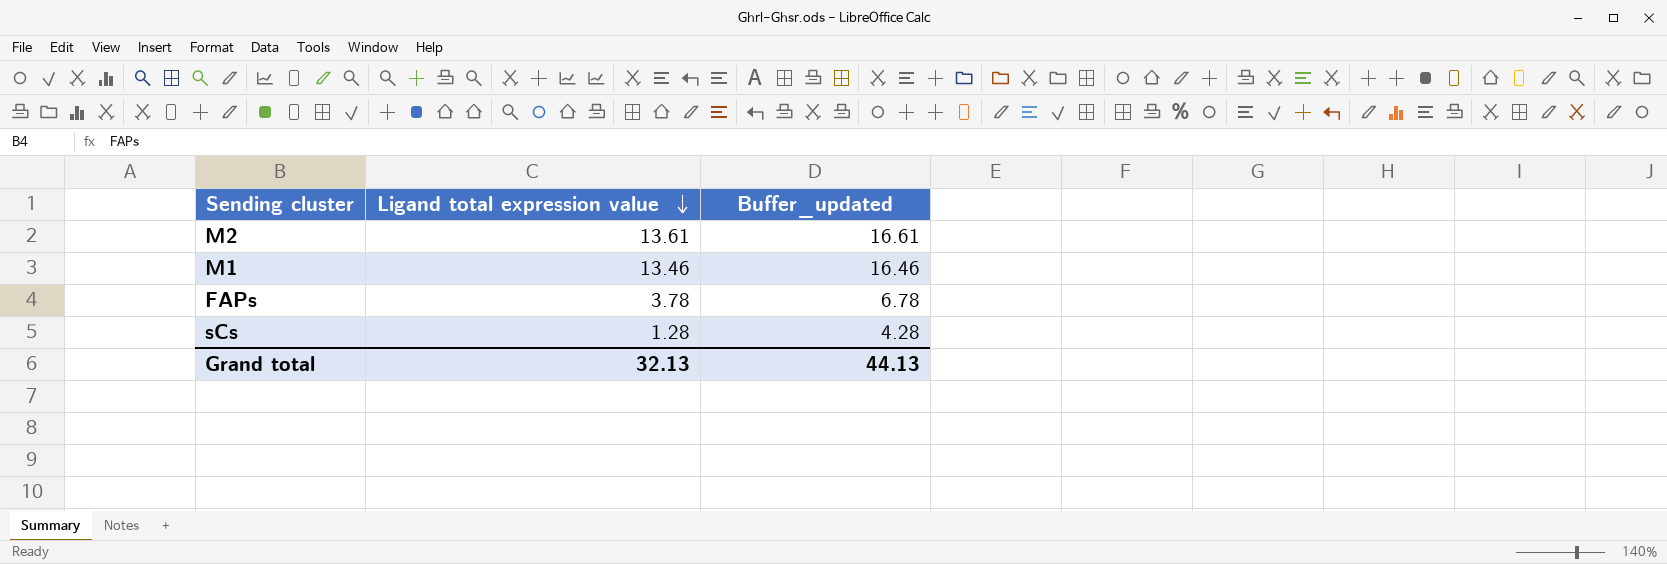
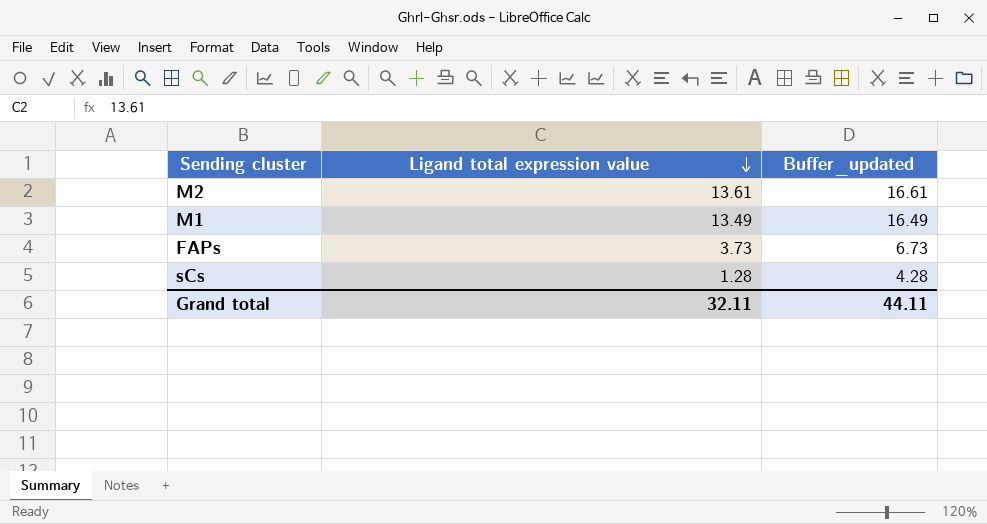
M1 | Ligand total expression value: 13.46 -> 13.49
M1 | Buffer_updated: 16.46 -> 16.49
FAPs | Ligand total expression value: 3.78 -> 3.73
FAPs | Buffer_updated: 6.78 -> 6.73
Grand total | Ligand total expression value: 32.13 -> 32.11
Grand total | Buffer_updated: 44.13 -> 44.11

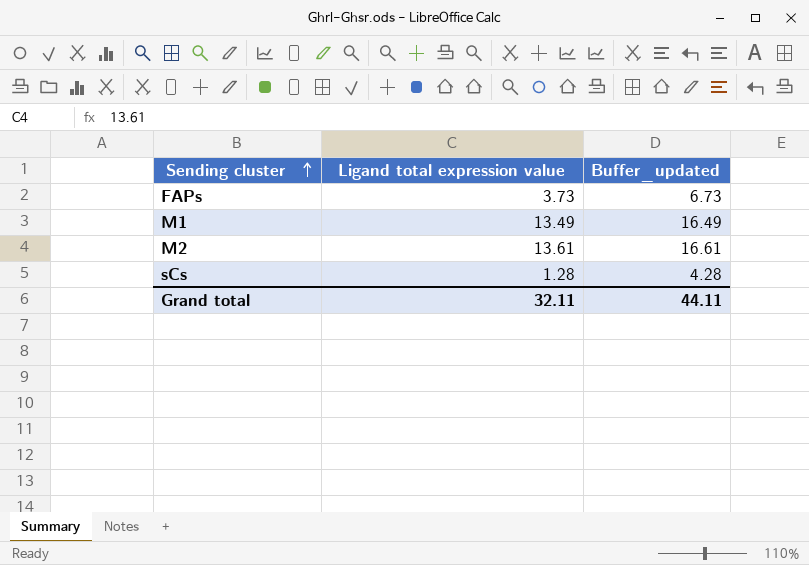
row order: Ligand total expression value descending -> Sending cluster ascending

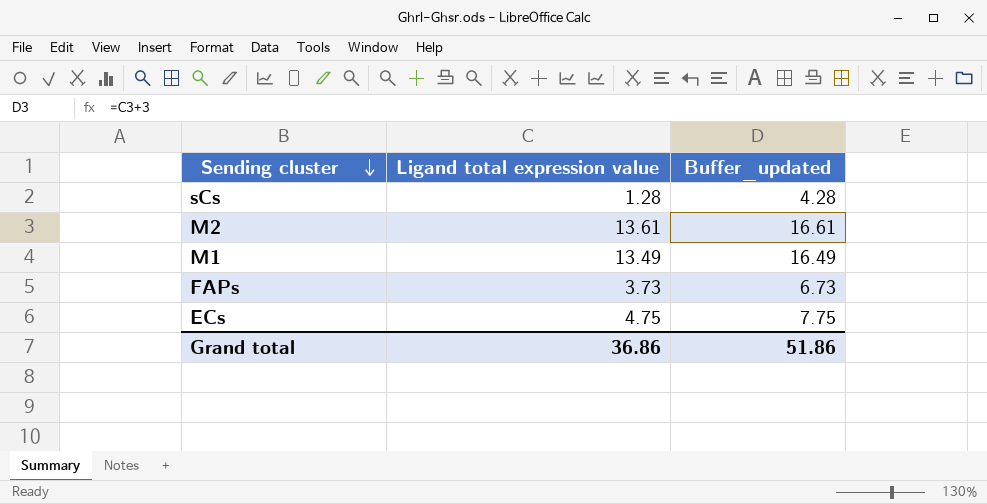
row order: Sending cluster ascending -> Sending cluster descending
row ECs: none -> 4.75 | 7.75
Grand total | Ligand total expression value: 32.11 -> 36.86
Grand total | Buffer_updated: 44.11 -> 51.86

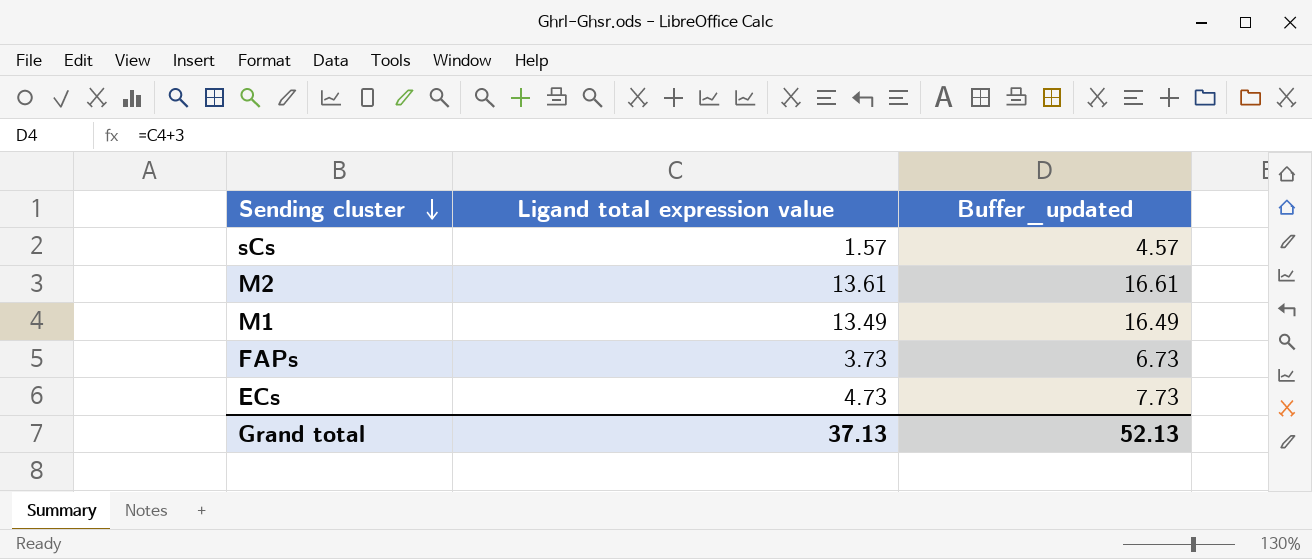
sCs | Ligand total expression value: 1.28 -> 1.57
sCs | Buffer_updated: 4.28 -> 4.57
ECs | Ligand total expression value: 4.75 -> 4.73
ECs | Buffer_updated: 7.75 -> 7.73
Grand total | Ligand total expression value: 36.86 -> 37.13
Grand total | Buffer_updated: 51.86 -> 52.13

